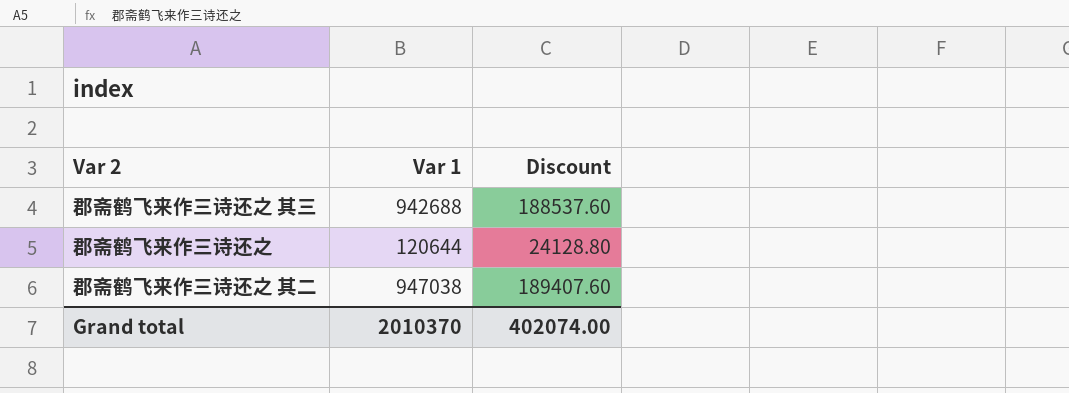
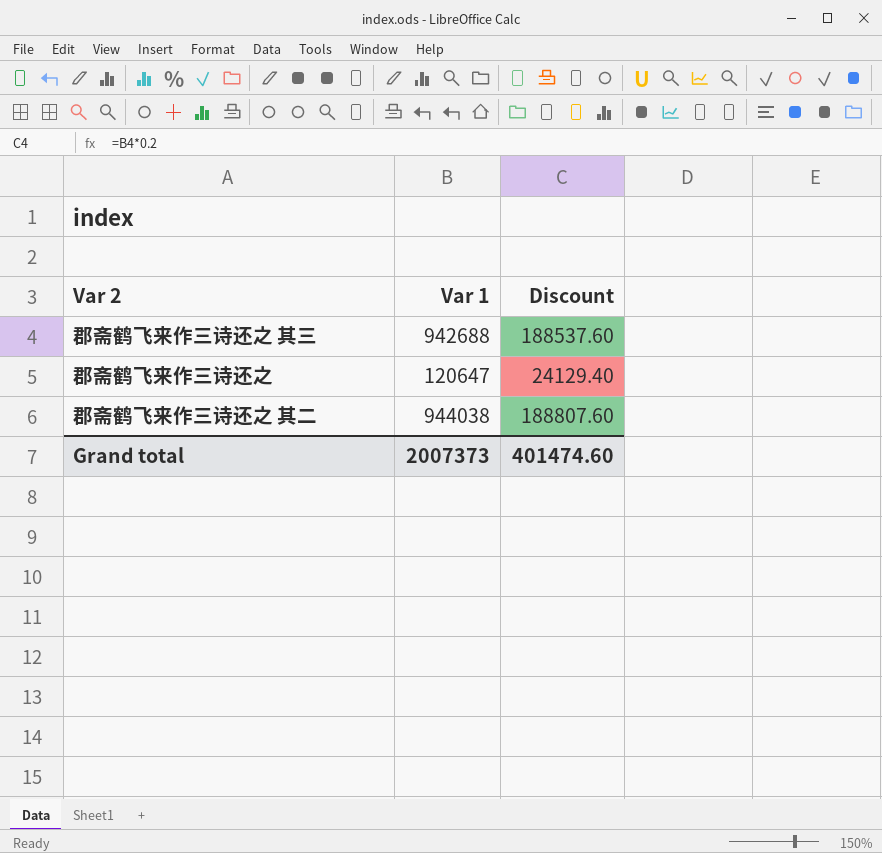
郡斋鹤飞来作三诗还之 | Var 1: 120644 -> 120647
郡斋鹤飞来作三诗还之 | Discount: 24128.80 -> 24129.40
郡斋鹤飞来作三诗还之 其二 | Var 1: 947038 -> 944038
郡斋鹤飞来作三诗还之 其二 | Discount: 189407.60 -> 188807.60
Grand total | Var 1: 2010370 -> 2007373
Grand total | Discount: 402074.00 -> 401474.60

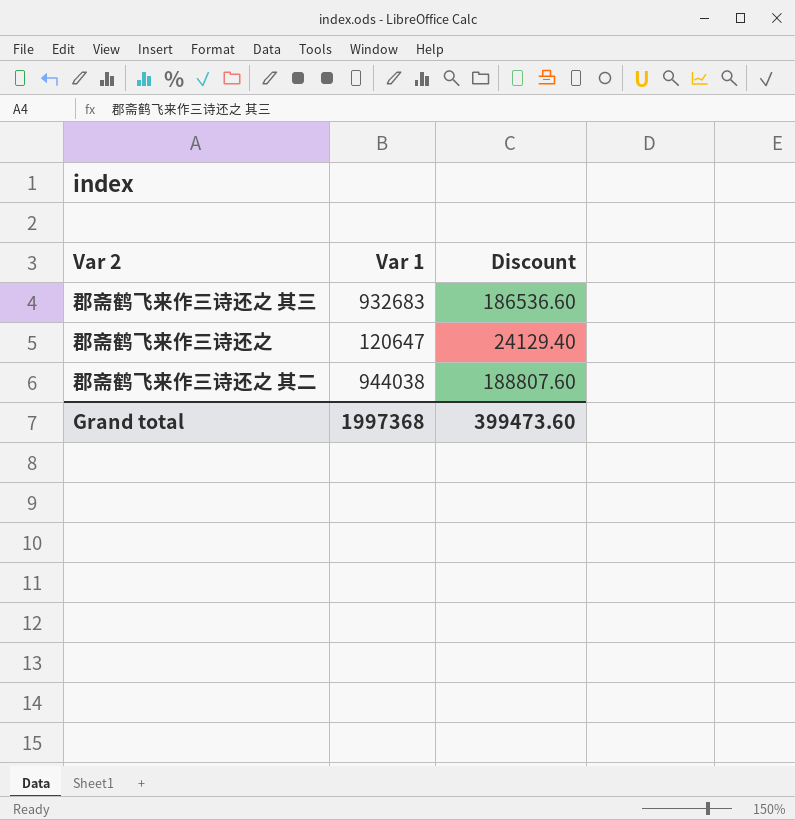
郡斋鹤飞来作三诗还之 其三 | Var 1: 942688 -> 932683
郡斋鹤飞来作三诗还之 其三 | Discount: 188537.60 -> 186536.60
Grand total | Var 1: 2007373 -> 1997368
Grand total | Discount: 401474.60 -> 399473.60

